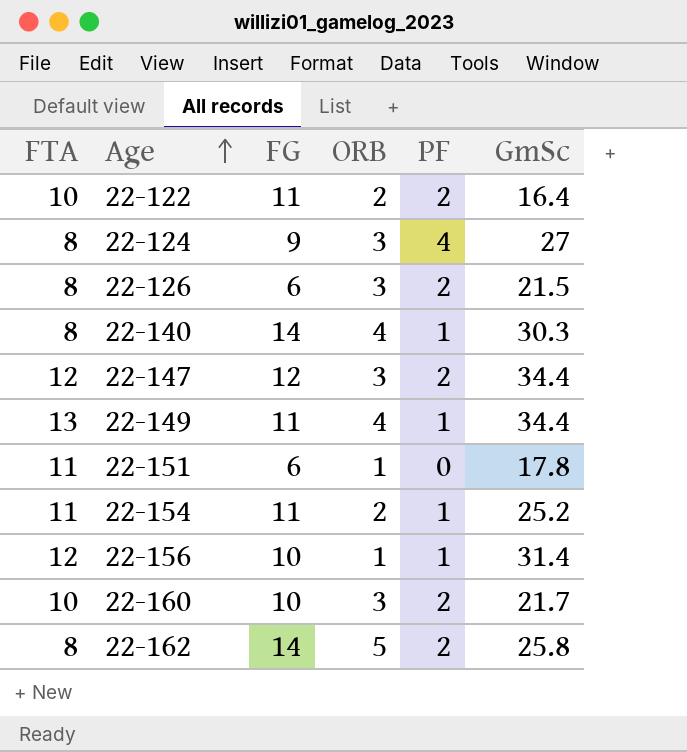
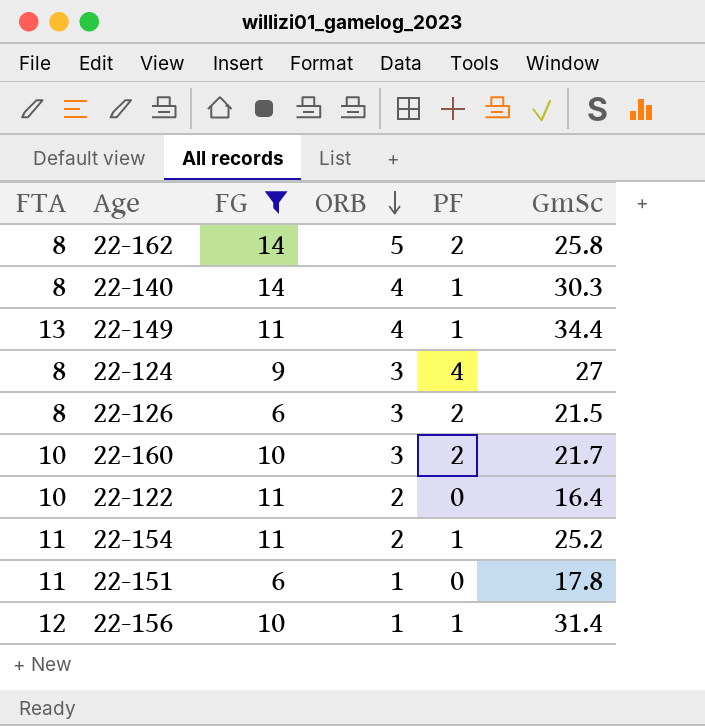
filter: none -> FG != 12
row order: Age ascending -> ORB descending
22-122 | PF: 2 -> 0

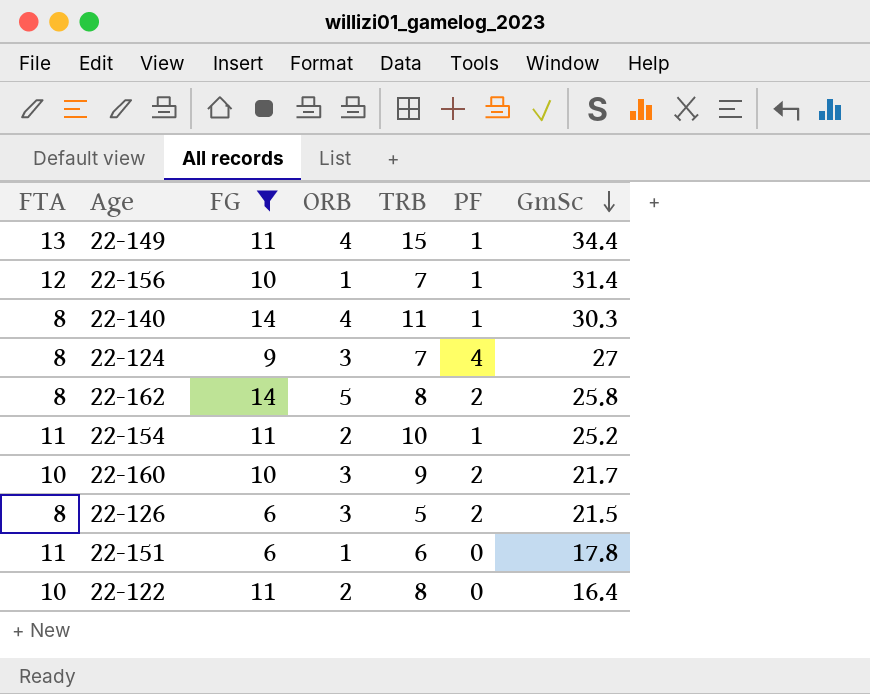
row order: ORB descending -> GmSc descending
column TRB | position: none -> 5

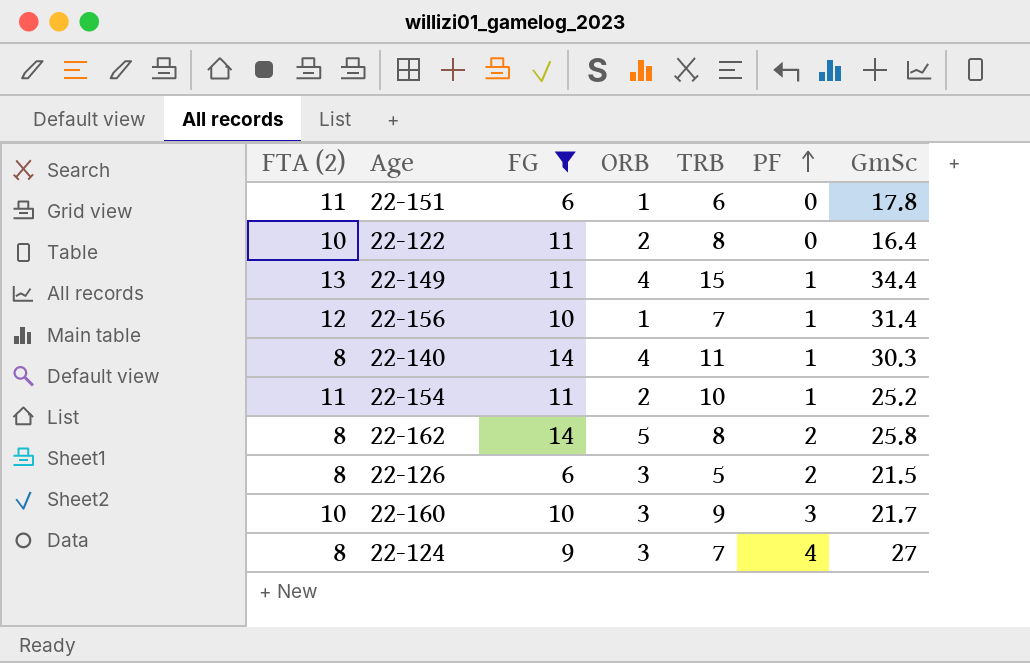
row order: GmSc descending -> PF ascending
column name: FTA -> FTA (2)
22-160 | PF: 2 -> 3

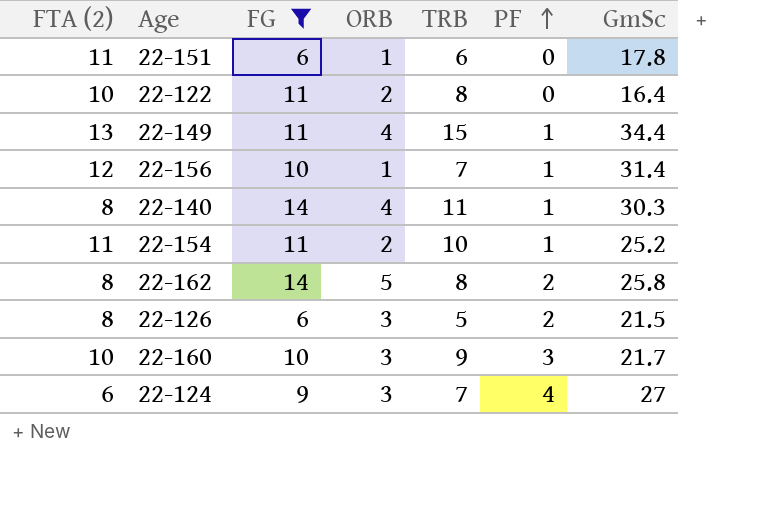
22-124 | FTA (2): 8 -> 6

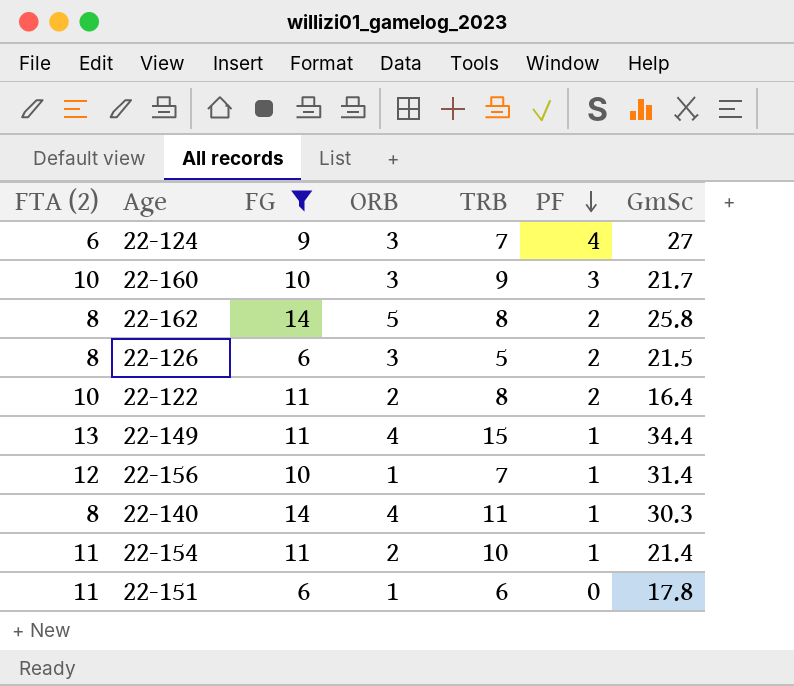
row order: PF ascending -> PF descending
22-122 | PF: 0 -> 2
22-154 | GmSc: 25.2 -> 21.4

